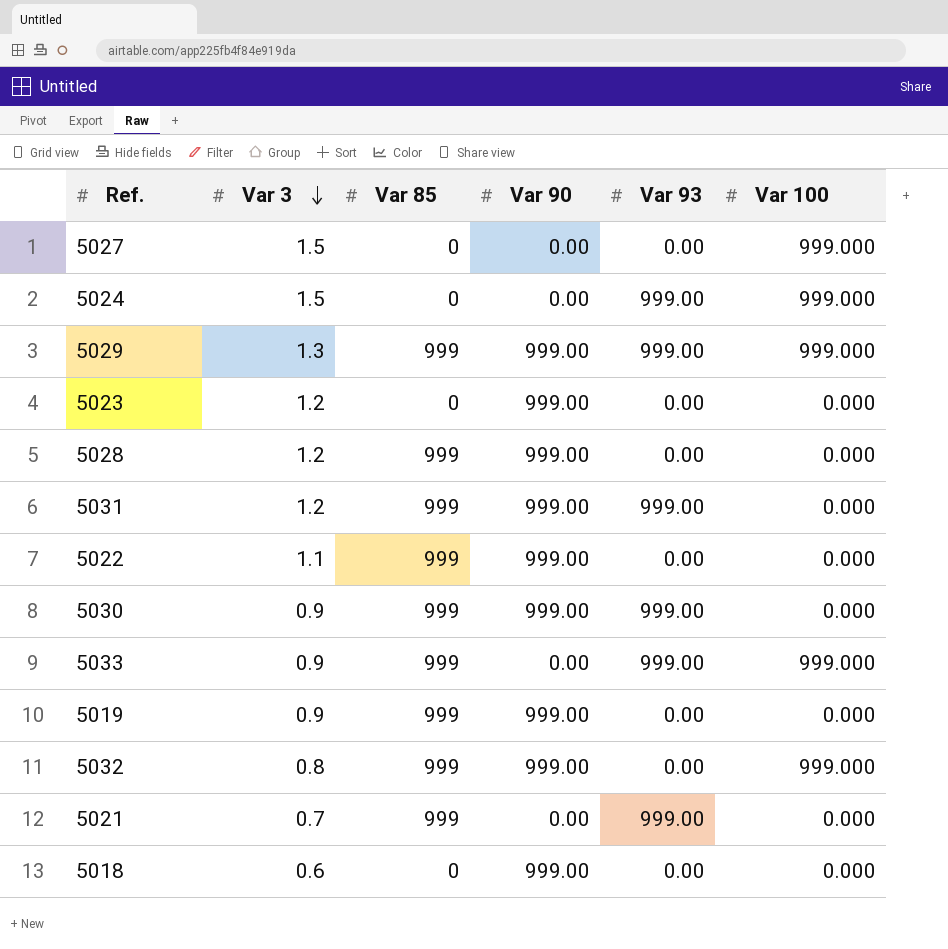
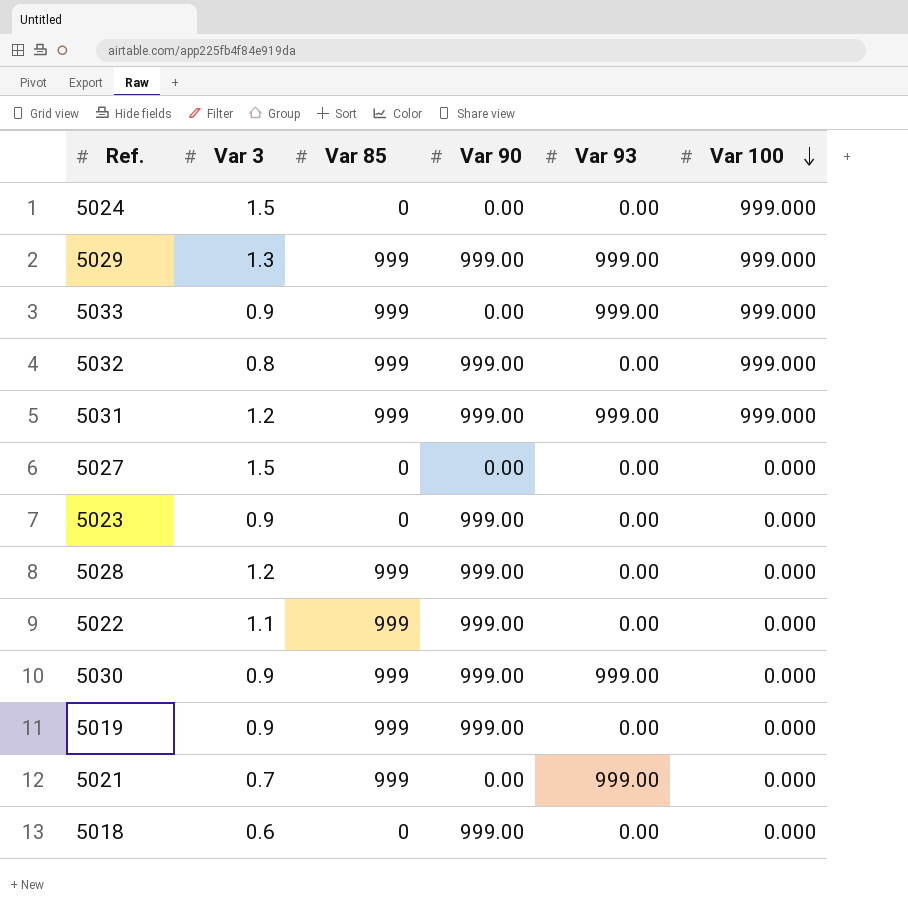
row order: Var 3 descending -> Var 100 descending
5024 | Var 93: 999.00 -> 0.00
5031 | Var 100: 0.000 -> 999.000
5027 | Var 100: 999.000 -> 0.000
5023 | Var 3: 1.2 -> 0.9

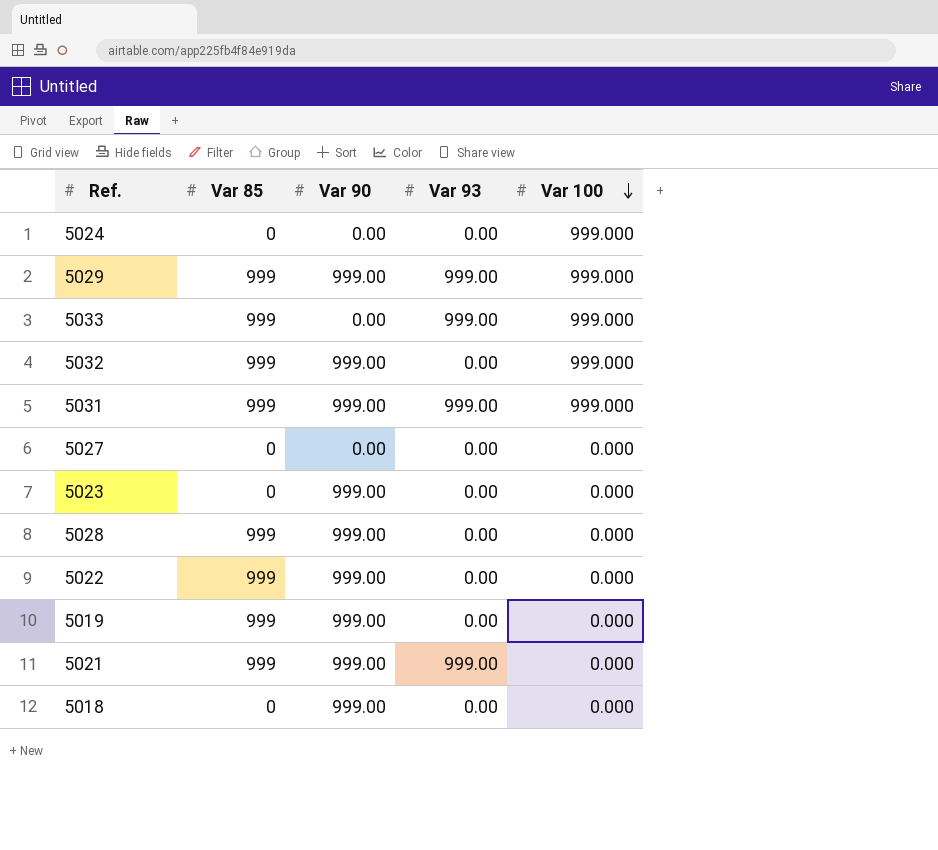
column Var 3 | position: 2 -> none
row 5030: 0.9 | 999 | 999.00 | 999.00 | 0.000 -> none
5021 | Var 90: 0.00 -> 999.00

